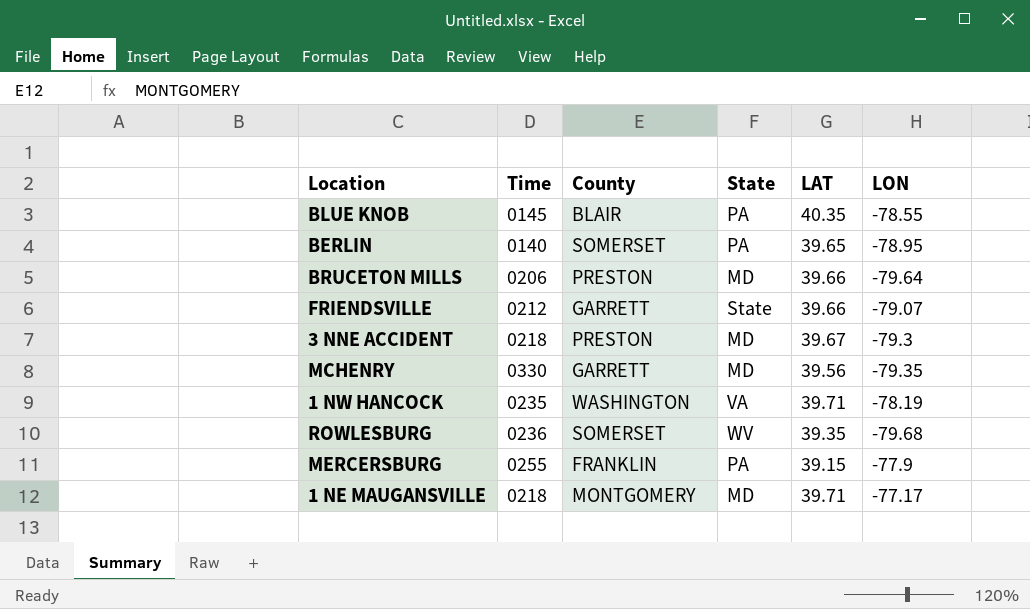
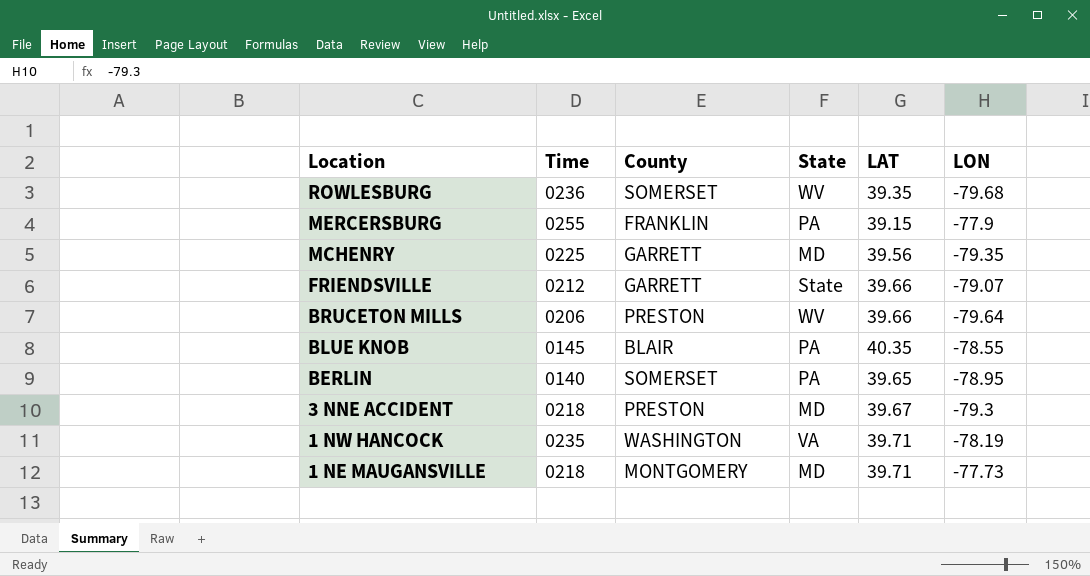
row order: none -> Location descending
MCHENRY | Time: 0330 -> 0225
BRUCETON MILLS | State: MD -> WV
1 NE MAUGANSVILLE | LON: -77.17 -> -77.73

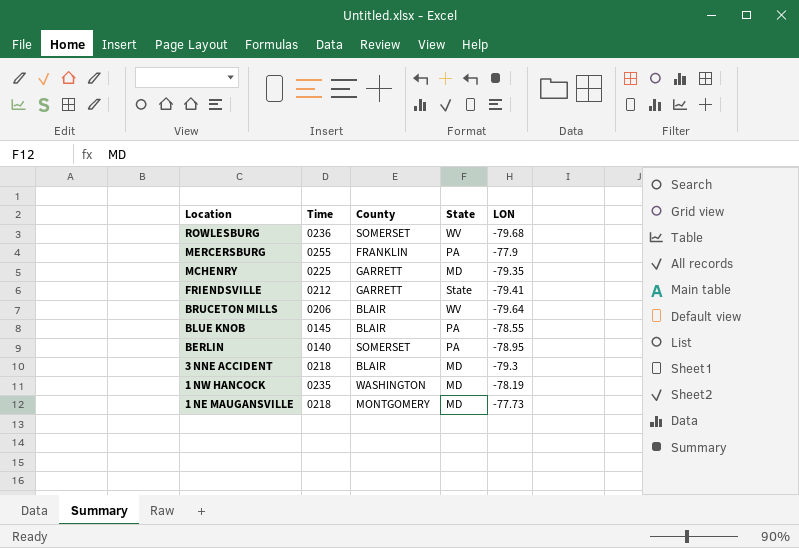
column LAT | position: 5 -> none
FRIENDSVILLE | LON: -79.07 -> -79.41
BRUCETON MILLS | County: PRESTON -> BLAIR
3 NNE ACCIDENT | County: PRESTON -> BLAIR
1 NW HANCOCK | State: VA -> MD

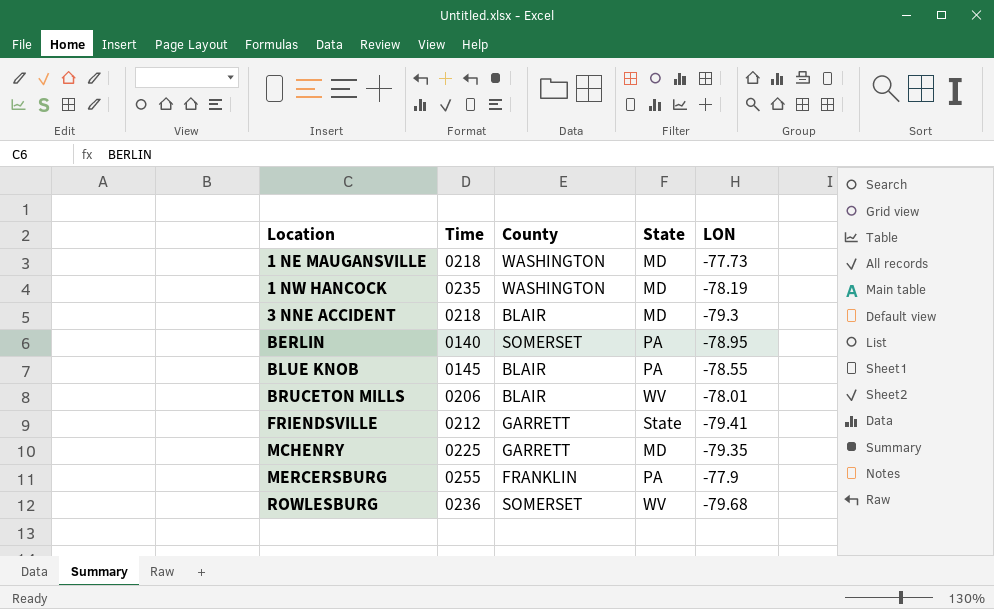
row order: Location descending -> Location ascending
1 NE MAUGANSVILLE | County: MONTGOMERY -> WASHINGTON
BRUCETON MILLS | LON: -79.64 -> -78.01

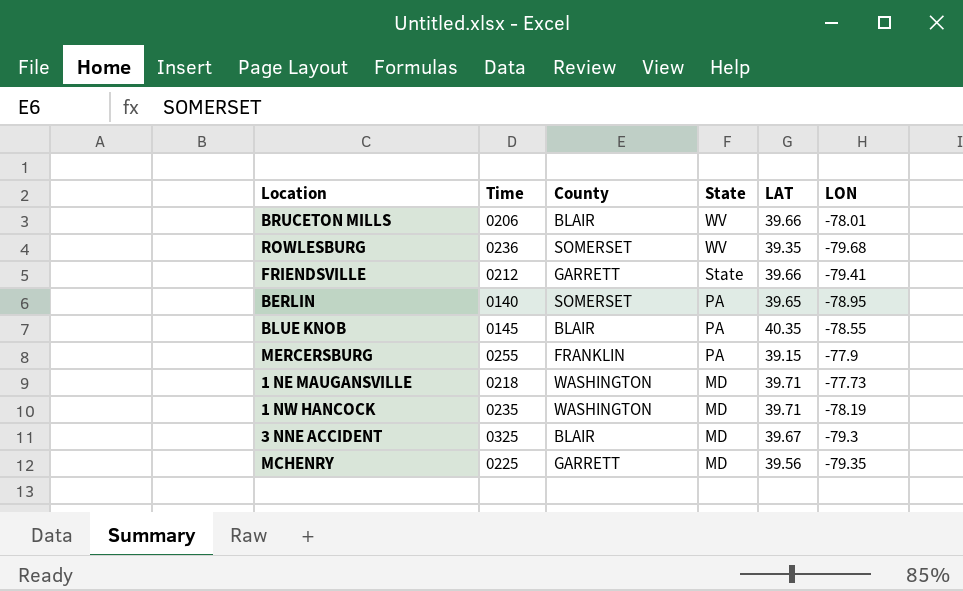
row order: Location ascending -> State descending
column LAT | position: none -> 5
3 NNE ACCIDENT | Time: 0218 -> 0325

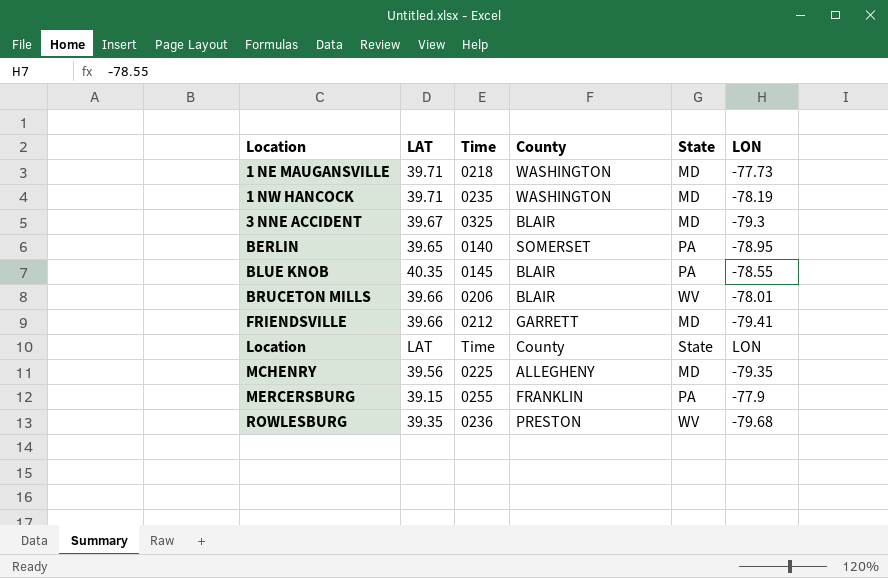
row order: State descending -> Location ascending
column LAT | position: 5 -> 2
FRIENDSVILLE | State: State -> MD
row Location: none -> LAT | Time | County | State | LON
MCHENRY | County: GARRETT -> ALLEGHENY
ROWLESBURG | County: SOMERSET -> PRESTON

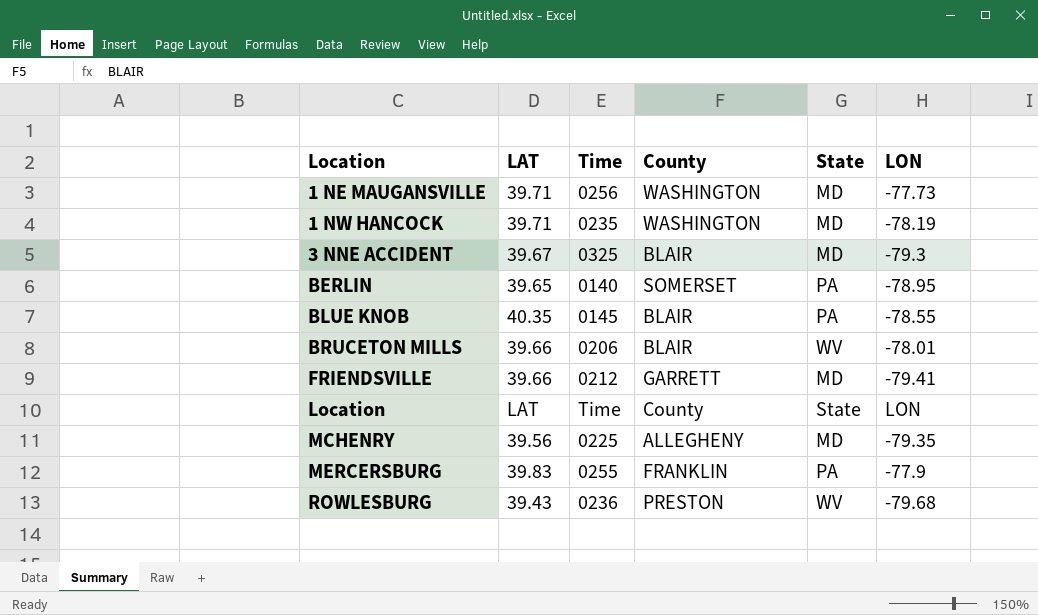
1 NE MAUGANSVILLE | Time: 0218 -> 0256
MERCERSBURG | LAT: 39.15 -> 39.83
ROWLESBURG | LAT: 39.35 -> 39.43

